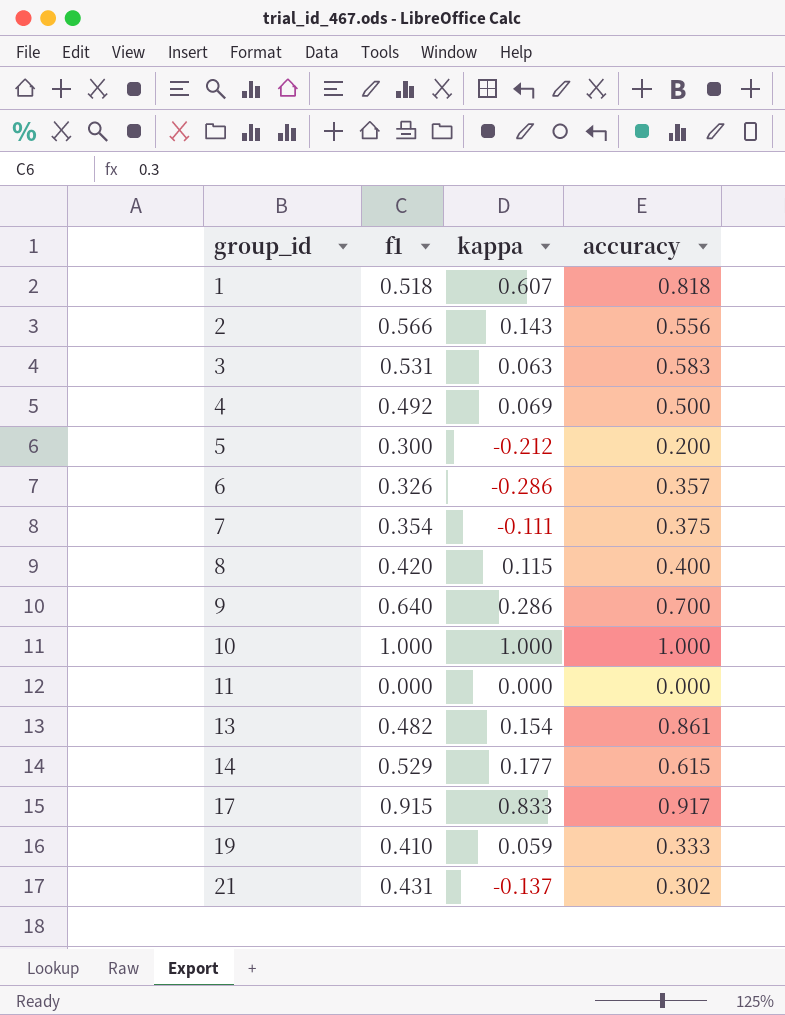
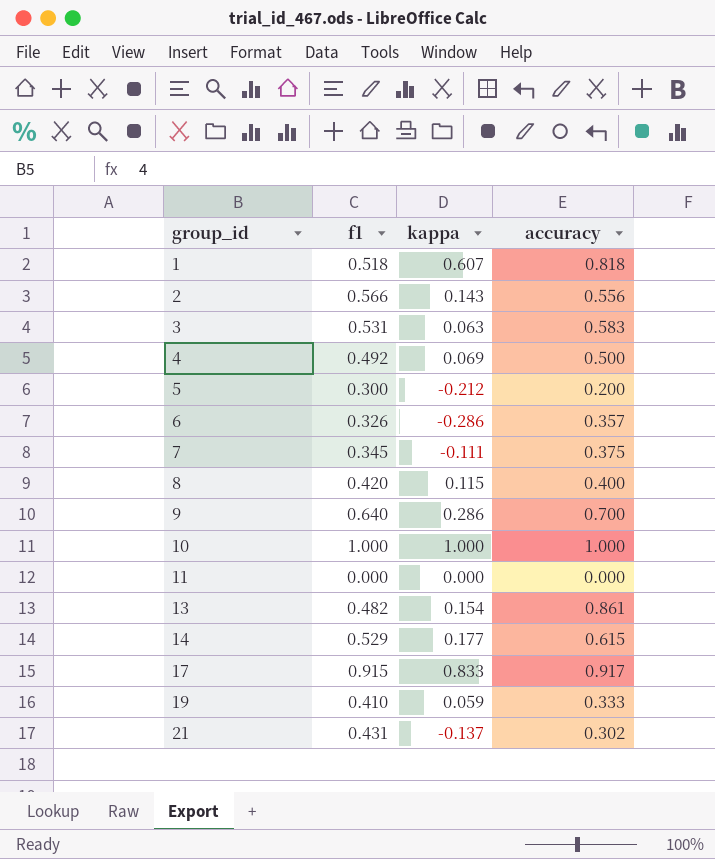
7 | f1: 0.354 -> 0.345

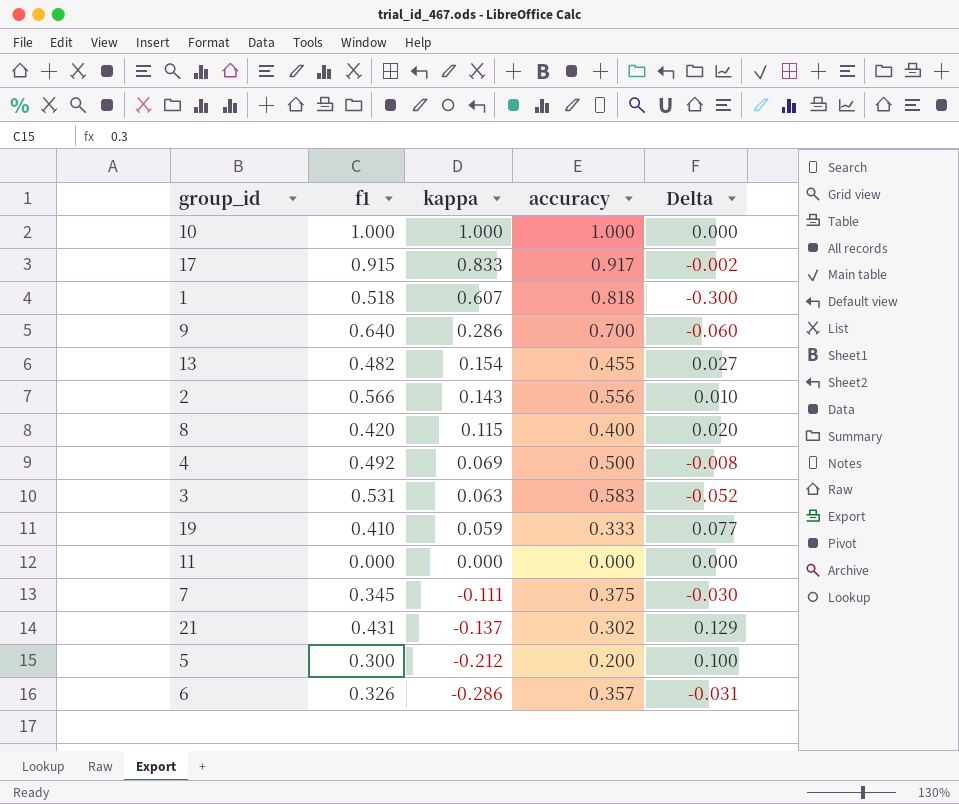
row order: group_id ascending -> kappa descending
column Delta | formula: none -> [f1] - [accuracy]
row 14: 0.529 | 0.177 | 0.615 -> none
13 | accuracy: 0.861 -> 0.455

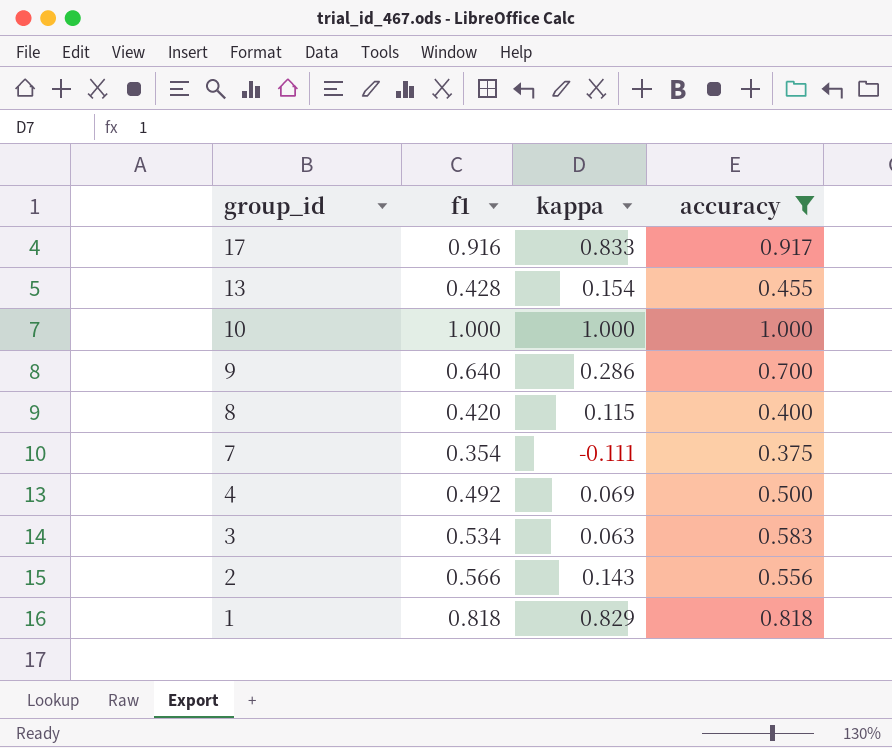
filter: none -> accuracy >= 0.375
row order: kappa descending -> group_id descending
column Delta | formula: [f1] - [accuracy] -> none
17 | f1: 0.915 -> 0.916
13 | f1: 0.482 -> 0.428
7 | f1: 0.345 -> 0.354
3 | f1: 0.531 -> 0.534
1 | f1: 0.518 -> 0.818
1 | kappa: 0.607 -> 0.829

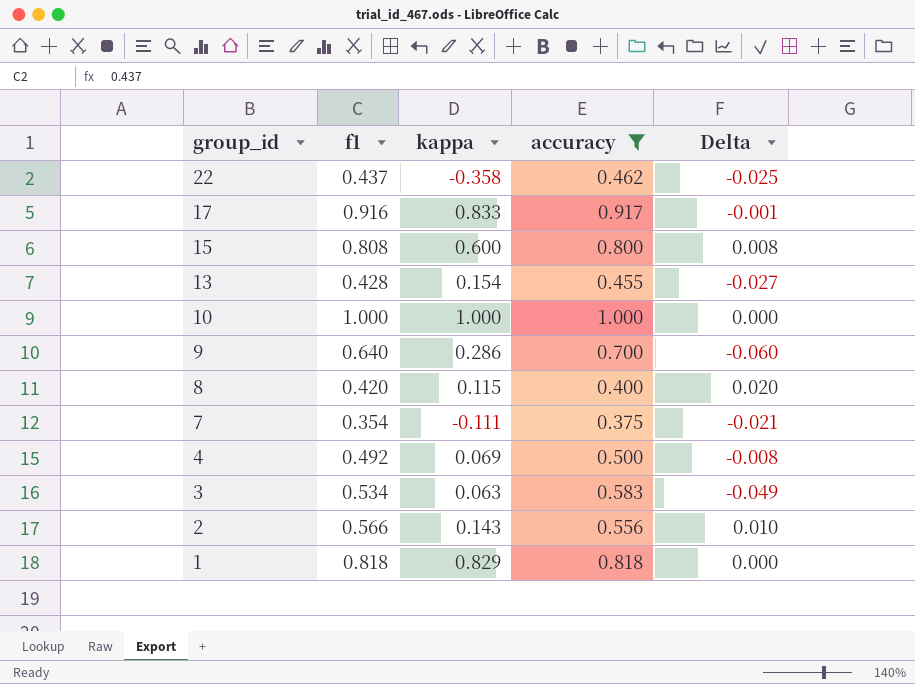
column Delta | formula: none -> [f1] - [accuracy]
row 22: none -> 0.437 | -0.358 | 0.462 | -0.025
row 15: none -> 0.808 | 0.600 | 0.800 | 0.008

